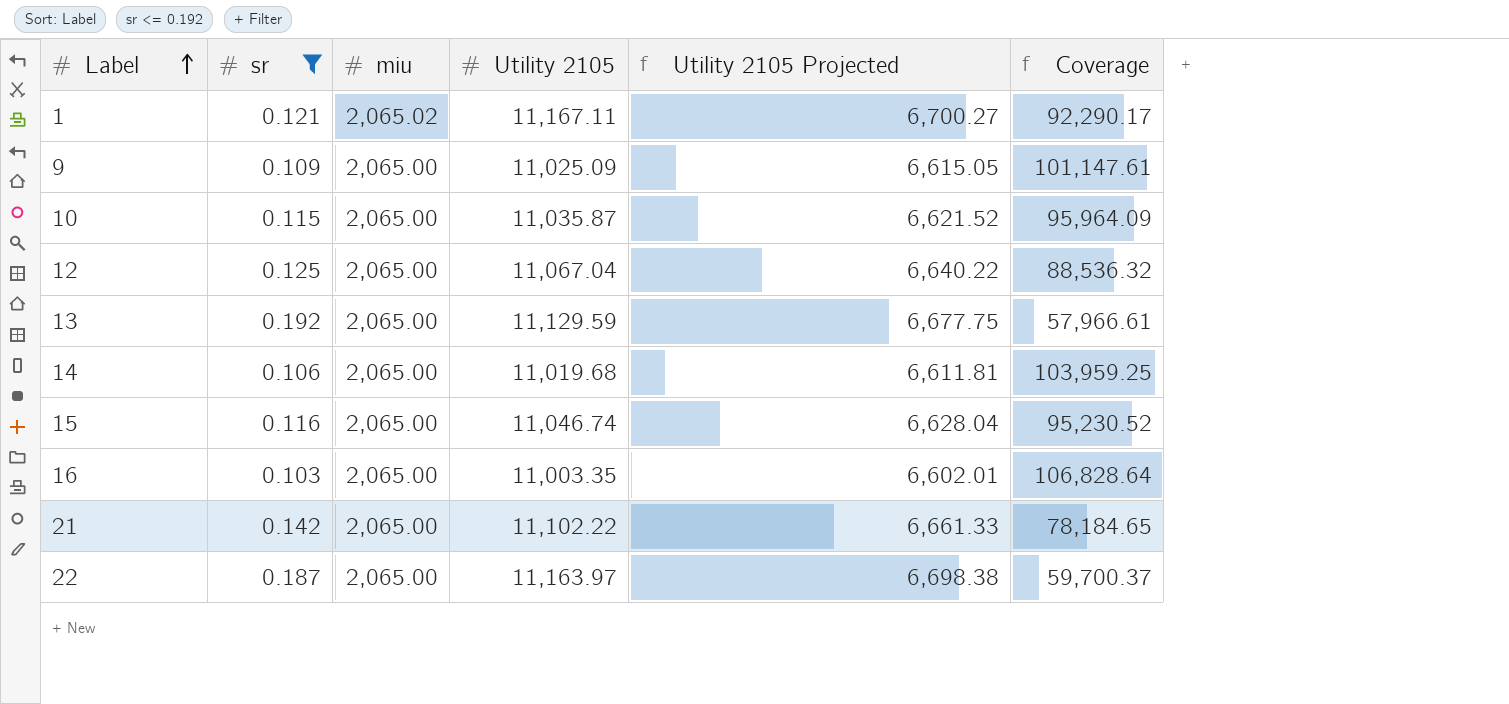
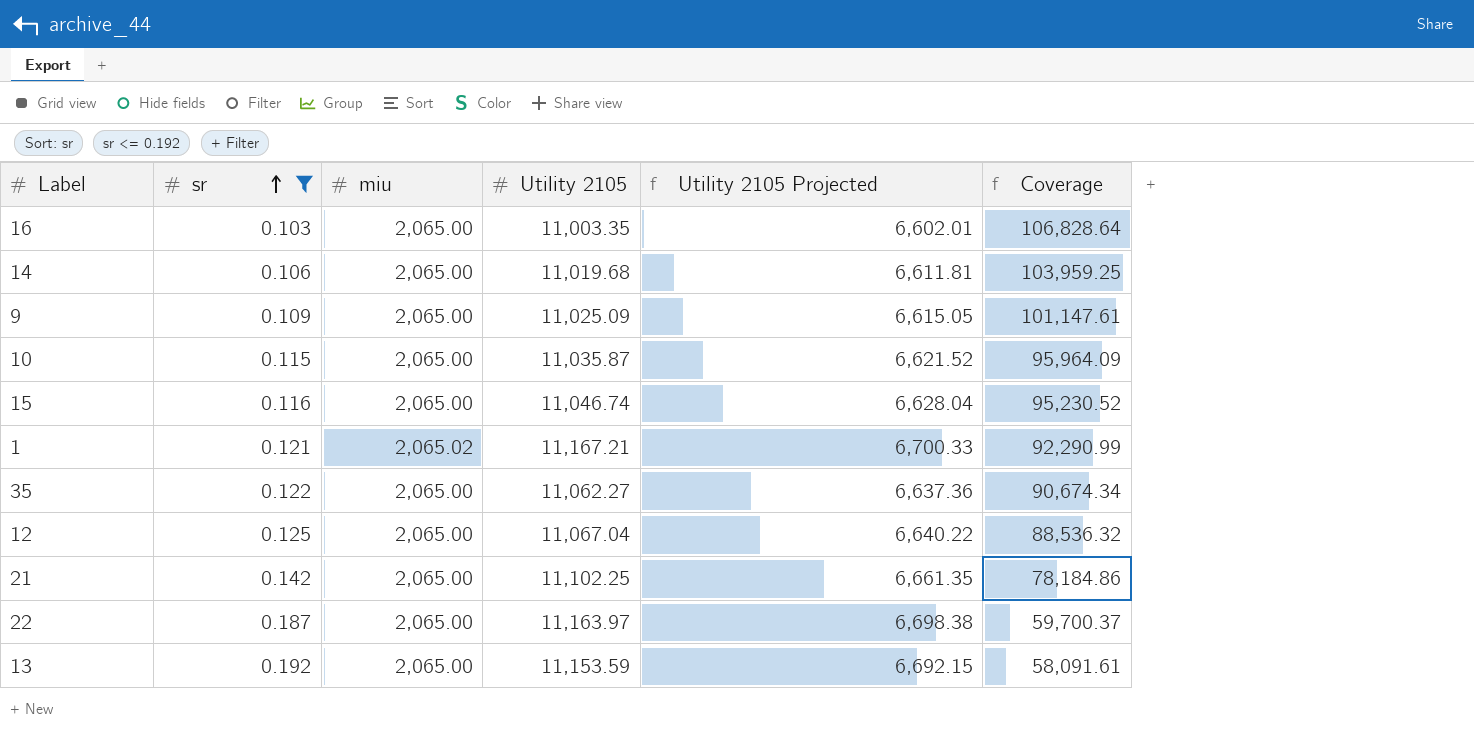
row order: Label ascending -> sr ascending
1 | Utility 2105: 11,167.11 -> 11,167.21
1 | Utility 2105 Projected: 6,700.27 -> 6,700.33
1 | Coverage: 92,290.17 -> 92,290.99
row 35: none -> 0.122 | 2,065.00 | 11,062.27 | 6,637.36 | 90,674.34
21 | Utility 2105: 11,102.22 -> 11,102.25
21 | Utility 2105 Projected: 6,661.33 -> 6,661.35
21 | Coverage: 78,184.65 -> 78,184.86
13 | Utility 2105: 11,129.59 -> 11,153.59
13 | Utility 2105 Projected: 6,677.75 -> 6,692.15
13 | Coverage: 57,966.61 -> 58,091.61

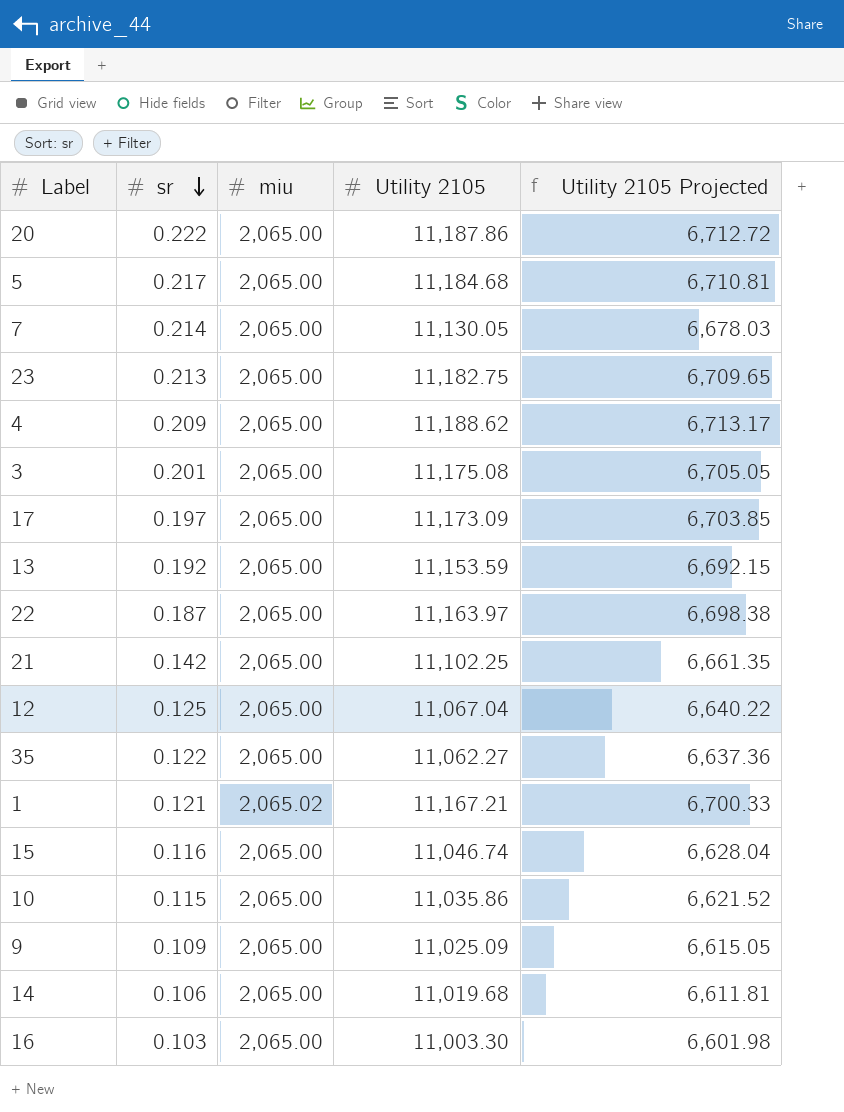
filter: sr <= 0.192 -> none
row order: sr ascending -> sr descending
column Coverage | formula: [Utility 2105] / [sr] -> none
10 | Utility 2105: 11,035.87 -> 11,035.86
16 | Utility 2105: 11,003.35 -> 11,003.30
16 | Utility 2105 Projected: 6,602.01 -> 6,601.98

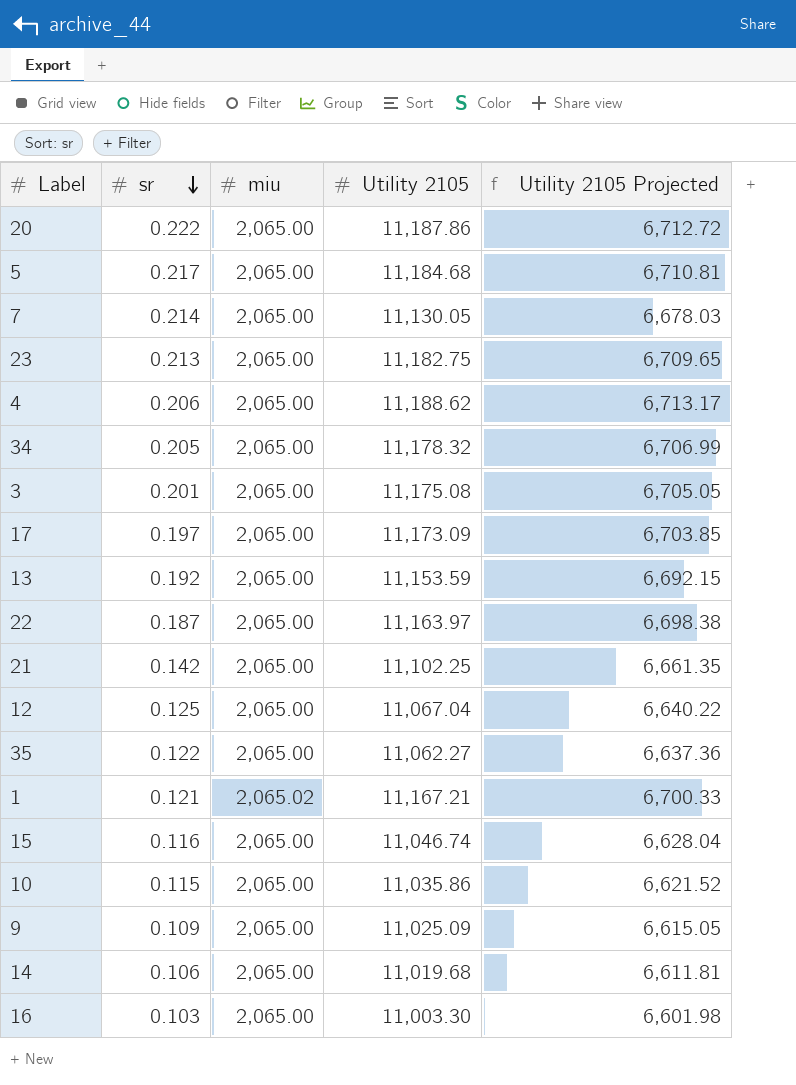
4 | sr: 0.209 -> 0.206
row 34: none -> 0.205 | 2,065.00 | 11,178.32 | 6,706.99

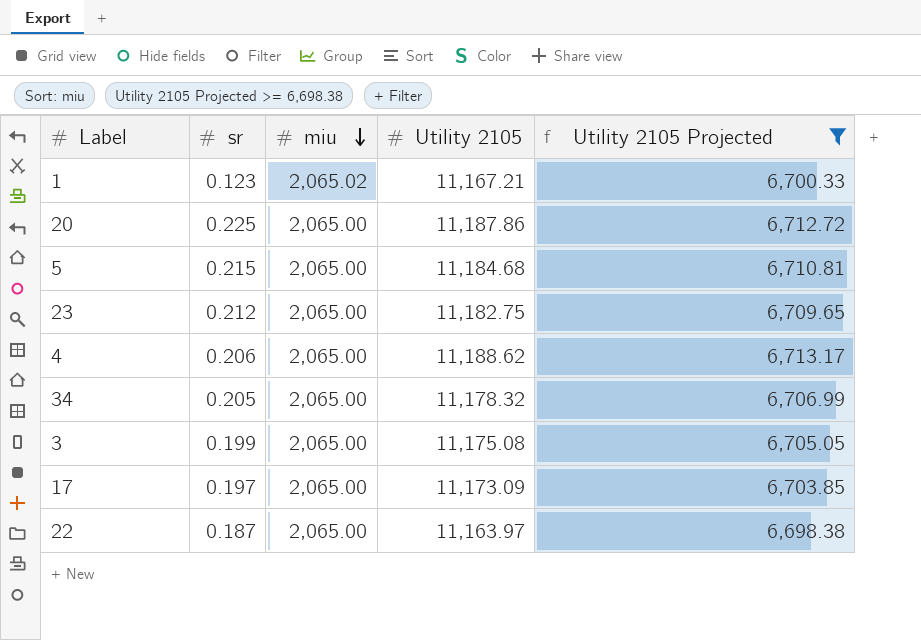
filter: none -> Utility 2105 Projected >= 6,698.38
row order: sr descending -> miu descending
1 | sr: 0.121 -> 0.123
20 | sr: 0.222 -> 0.225
5 | sr: 0.217 -> 0.215
23 | sr: 0.213 -> 0.212
3 | sr: 0.201 -> 0.199

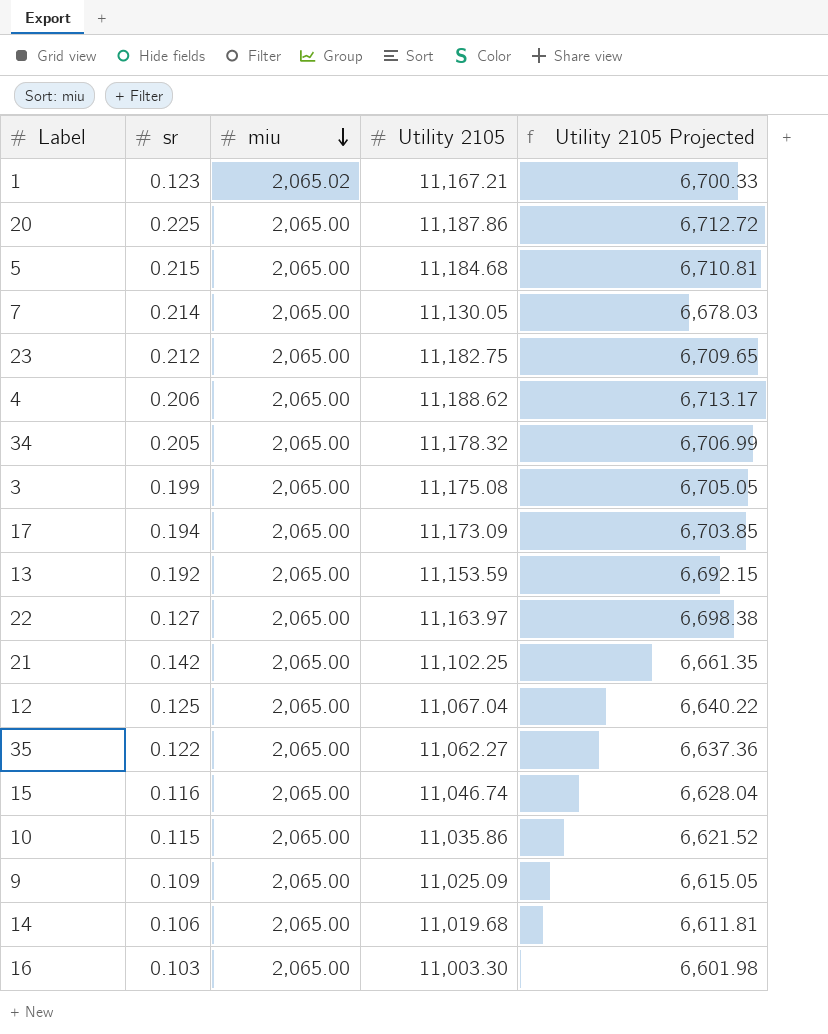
filter: Utility 2105 Projected >= 6,698.38 -> none
17 | sr: 0.197 -> 0.194
22 | sr: 0.187 -> 0.127

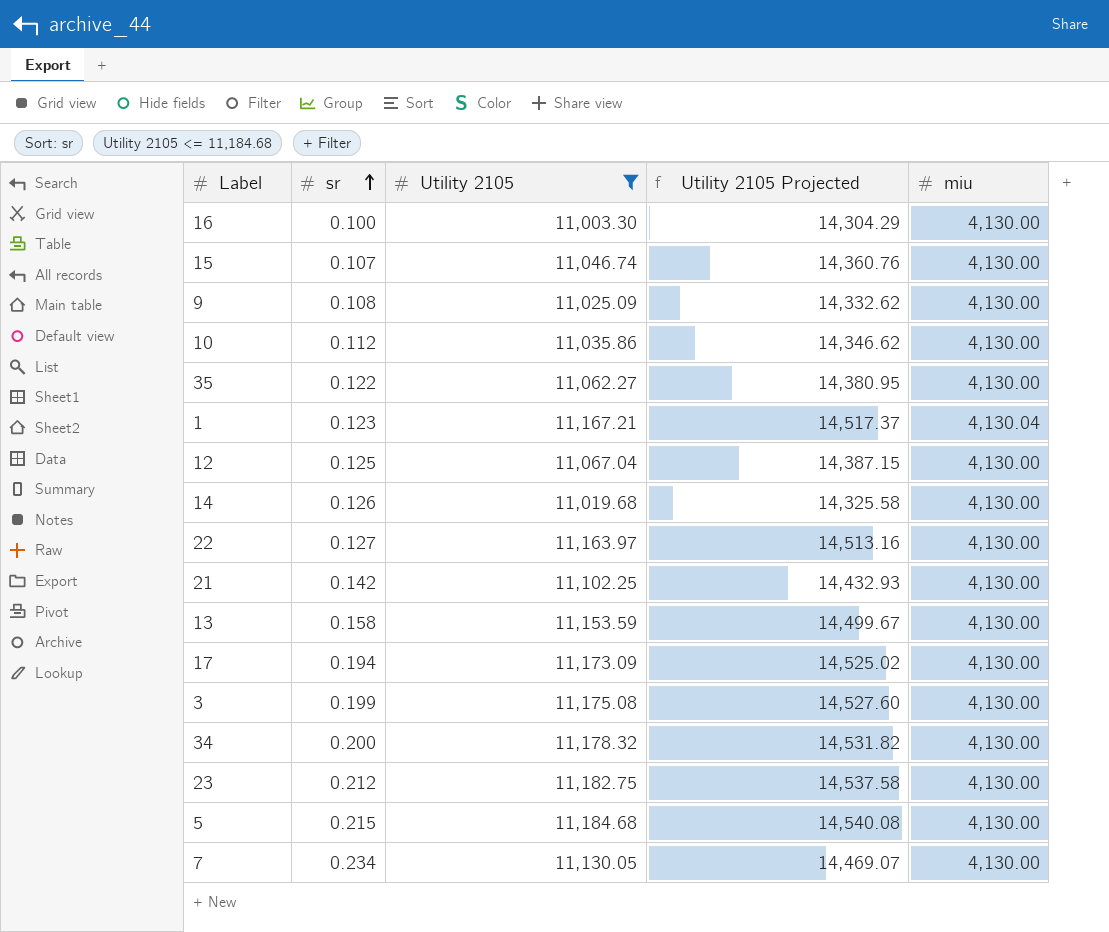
filter: none -> Utility 2105 <= 11,184.68
row order: miu descending -> sr ascending
column Utility 2105 Projected | formula: [Utility 2105] * 0.6 -> [Utility 2105] * 1.3
column miu | position: 3 -> 5
16 | sr: 0.103 -> 0.100
16 | miu: 2,065.00 -> 4,130.00
15 | sr: 0.116 -> 0.107
15 | miu: 2,065.00 -> 4,130.00
9 | sr: 0.109 -> 0.108
9 | miu: 2,065.00 -> 4,130.00
10 | sr: 0.115 -> 0.112
10 | miu: 2,065.00 -> 4,130.00
35 | miu: 2,065.00 -> 4,130.00
1 | miu: 2,065.02 -> 4,130.04
12 | miu: 2,065.00 -> 4,130.00
14 | sr: 0.106 -> 0.126
14 | miu: 2,065.00 -> 4,130.00
22 | miu: 2,065.00 -> 4,130.00
21 | miu: 2,065.00 -> 4,130.00
13 | sr: 0.192 -> 0.158
13 | miu: 2,065.00 -> 4,130.00
17 | miu: 2,065.00 -> 4,130.00
3 | miu: 2,065.00 -> 4,130.00
34 | sr: 0.205 -> 0.200
34 | miu: 2,065.00 -> 4,130.00
23 | miu: 2,065.00 -> 4,130.00
5 | miu: 2,065.00 -> 4,130.00
7 | sr: 0.214 -> 0.234
7 | miu: 2,065.00 -> 4,130.00

